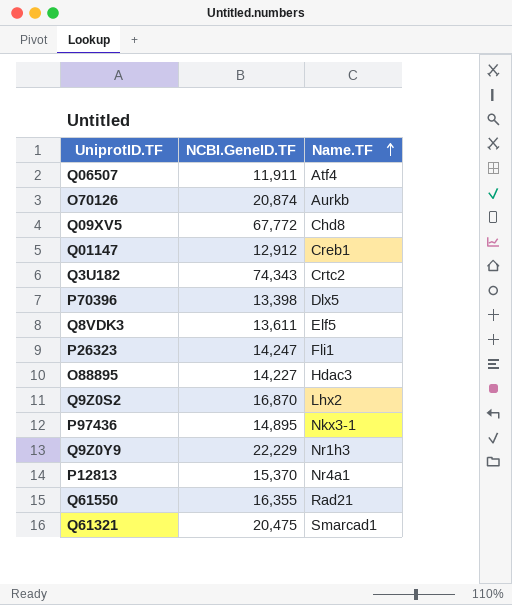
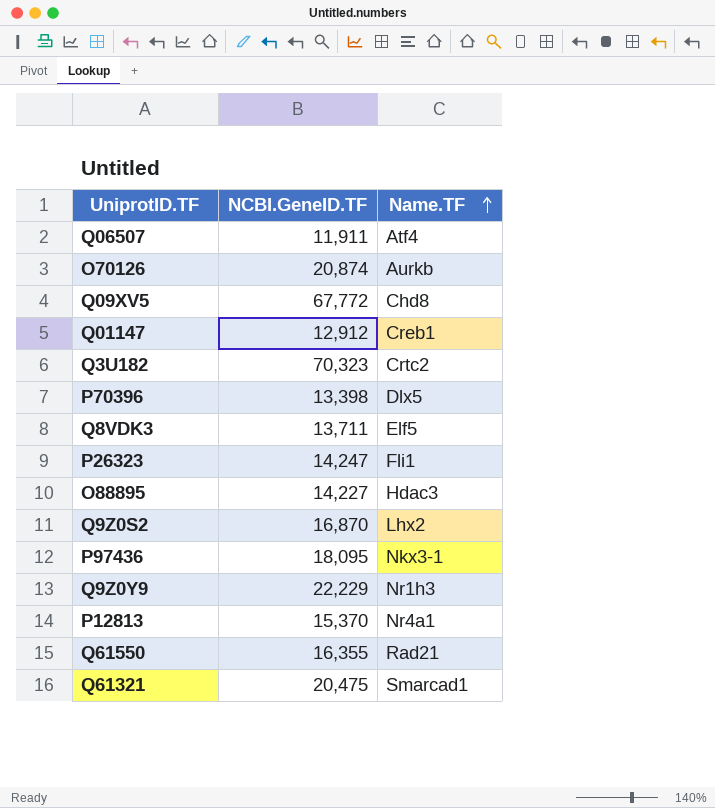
Q3U182 | NCBI.GeneID.TF: 74,343 -> 70,323
Q8VDK3 | NCBI.GeneID.TF: 13,611 -> 13,711
P97436 | NCBI.GeneID.TF: 14,895 -> 18,095

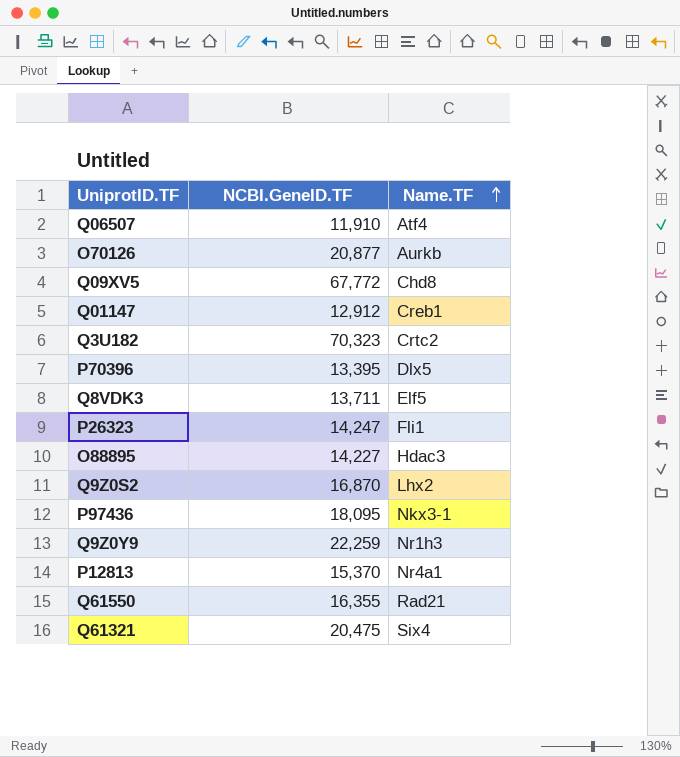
Q06507 | NCBI.GeneID.TF: 11,911 -> 11,910
O70126 | NCBI.GeneID.TF: 20,874 -> 20,877
P70396 | NCBI.GeneID.TF: 13,398 -> 13,395
Q9Z0Y9 | NCBI.GeneID.TF: 22,229 -> 22,259
Q61321 | Name.TF: Smarcad1 -> Six4

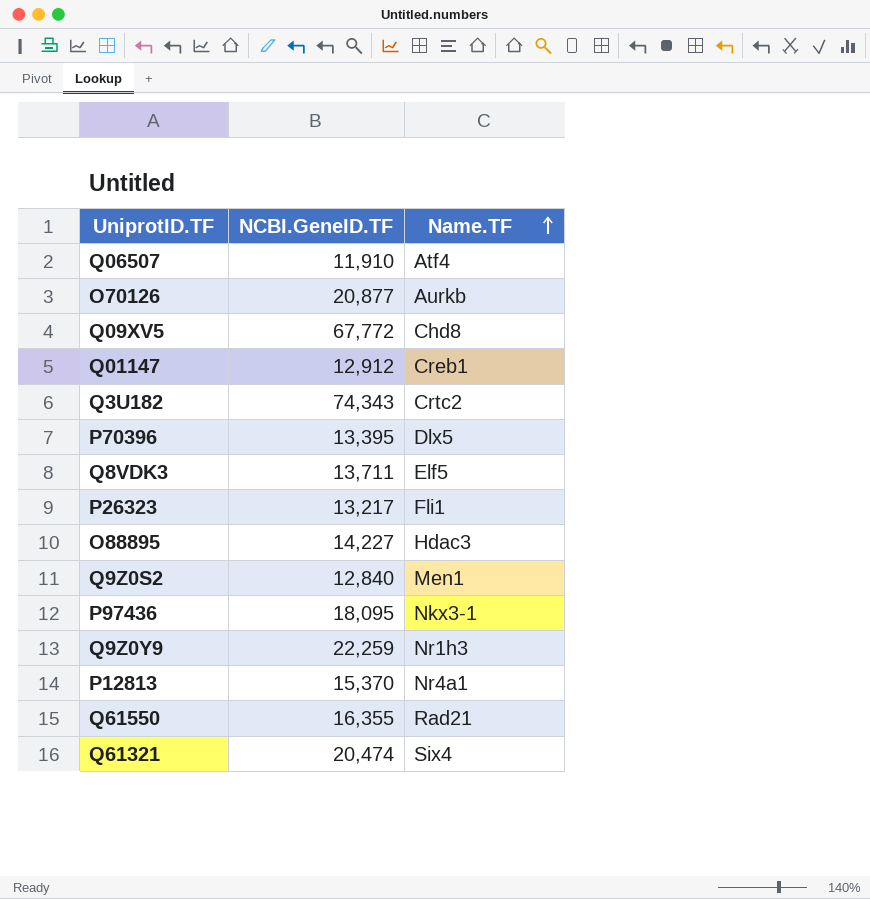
Q3U182 | NCBI.GeneID.TF: 70,323 -> 74,343
P26323 | NCBI.GeneID.TF: 14,247 -> 13,217
Q9Z0S2 | NCBI.GeneID.TF: 16,870 -> 12,840
Q9Z0S2 | Name.TF: Lhx2 -> Men1
Q61321 | NCBI.GeneID.TF: 20,475 -> 20,474

